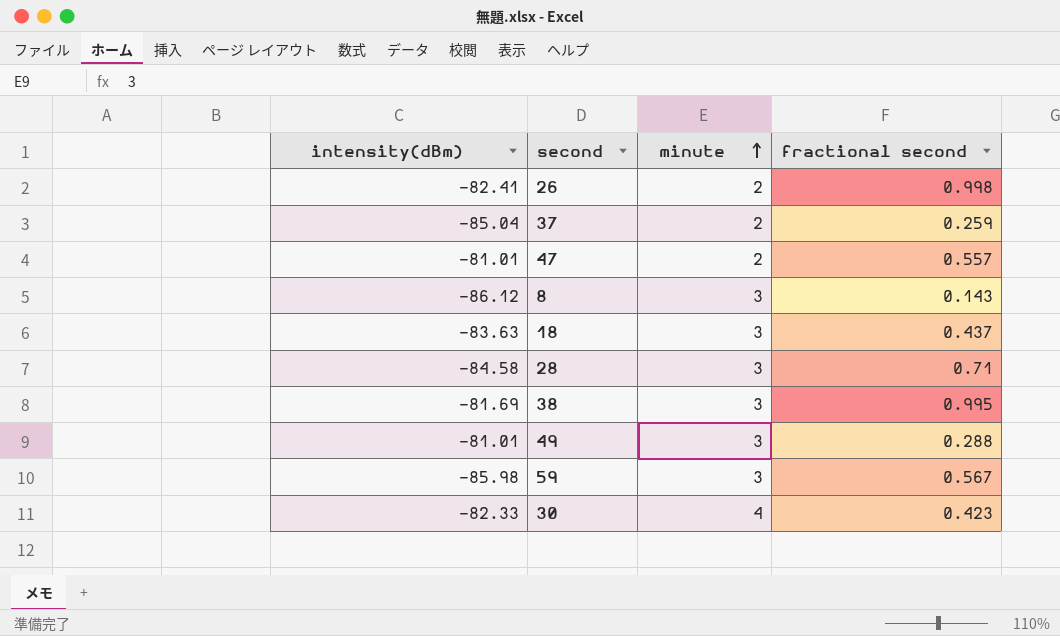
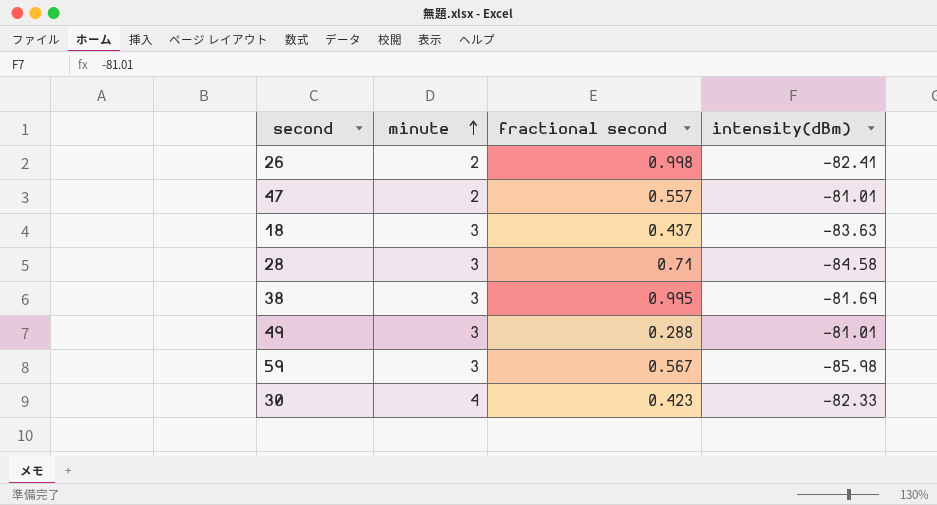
column intensity(dBm) | position: 1 -> 4
row 37: -85.04 | 2 | 0.259 -> none
row 8: -86.12 | 3 | 0.143 -> none

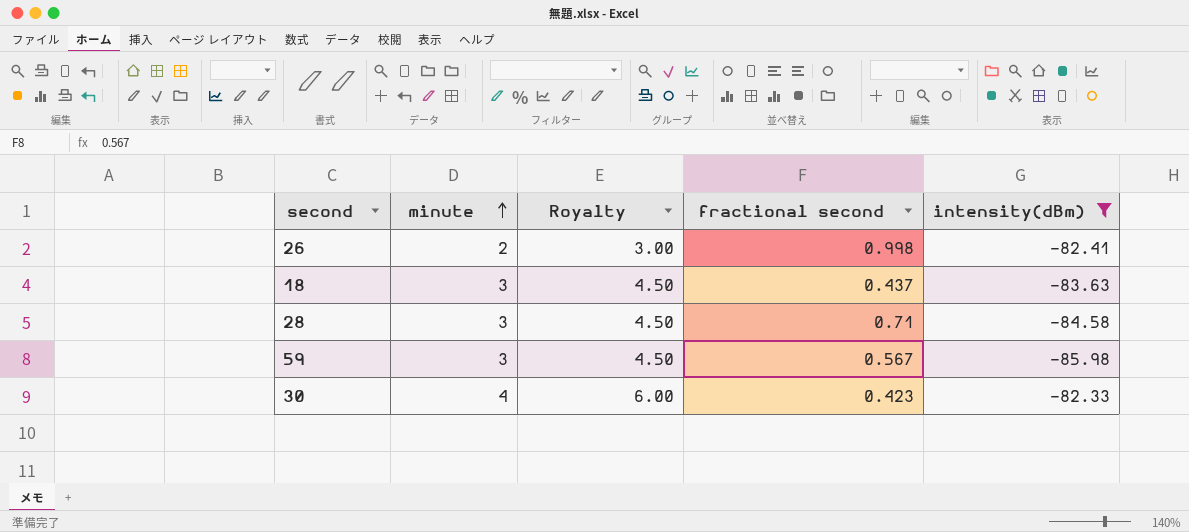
filter: none -> intensity(dBm) <= -82.33
column Royalty | formula: none -> [minute] * 1.5

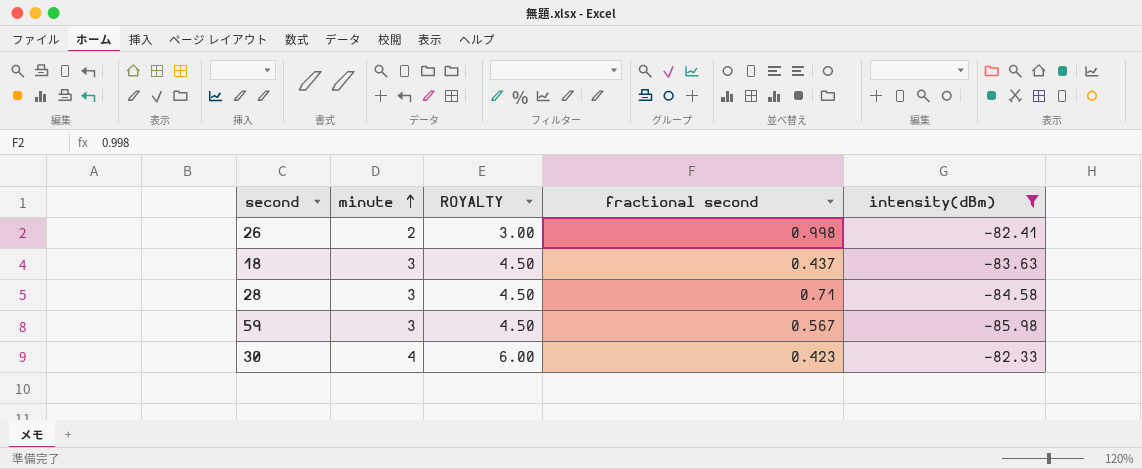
column name: Royalty -> ROYALTY

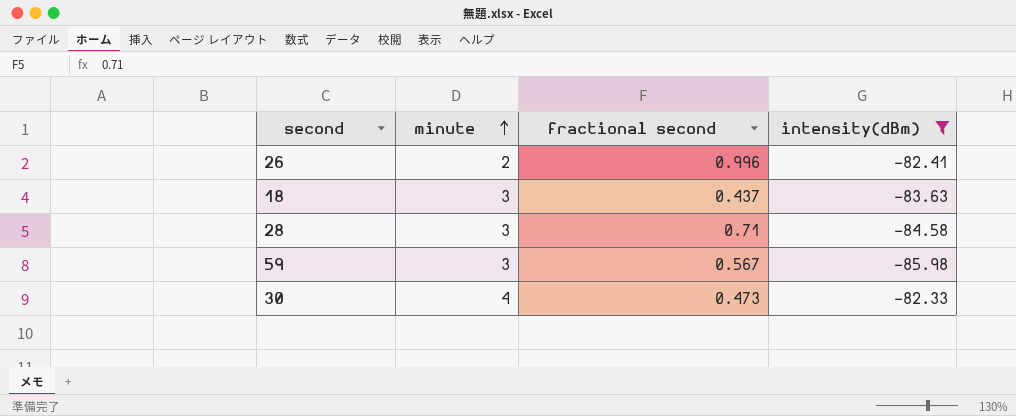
column ROYALTY | formula: [minute] * 1.5 -> none
26 | fractional second: 0.998 -> 0.996
30 | fractional second: 0.423 -> 0.473

